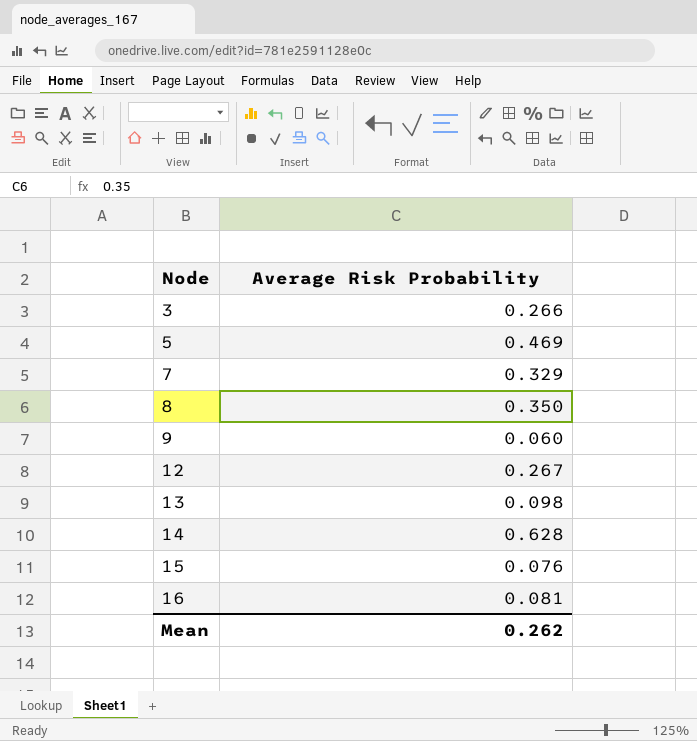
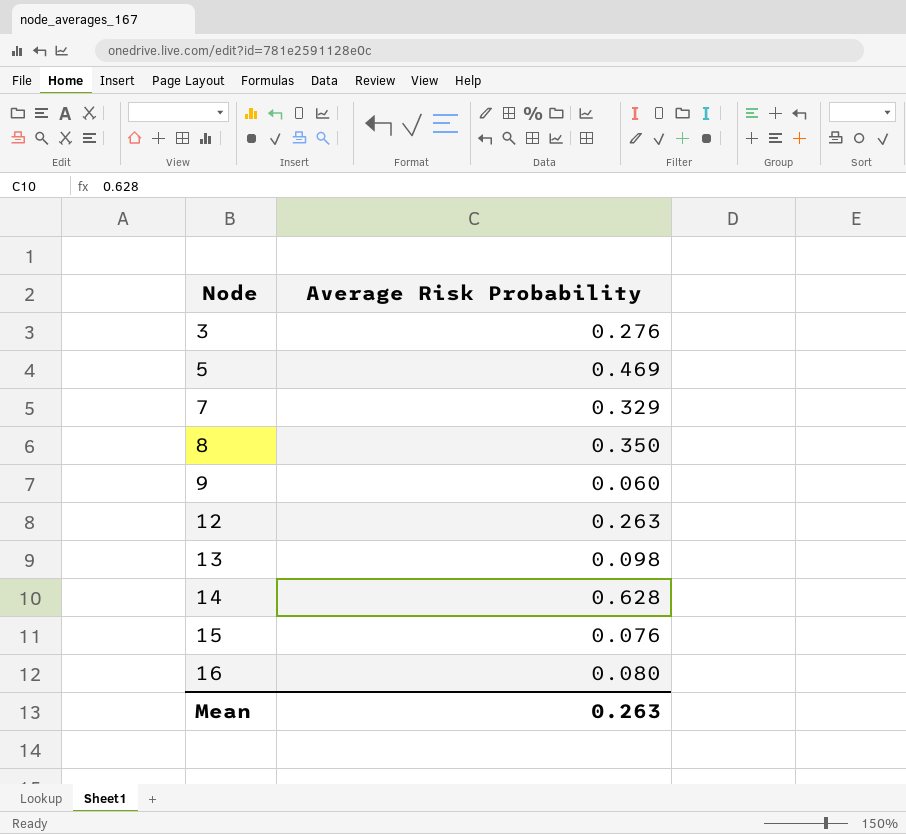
3 | Average Risk Probability: 0.266 -> 0.276
12 | Average Risk Probability: 0.267 -> 0.263
16 | Average Risk Probability: 0.081 -> 0.080
Mean | Average Risk Probability: 0.262 -> 0.263

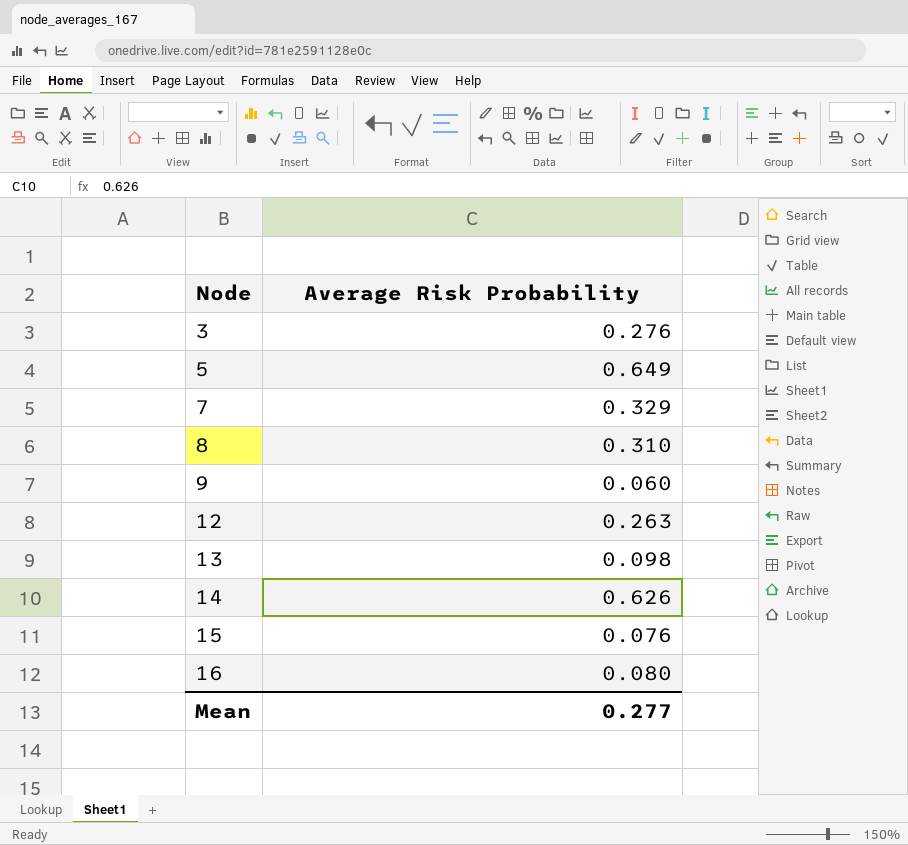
5 | Average Risk Probability: 0.469 -> 0.649
8 | Average Risk Probability: 0.350 -> 0.310
14 | Average Risk Probability: 0.628 -> 0.626
Mean | Average Risk Probability: 0.263 -> 0.277

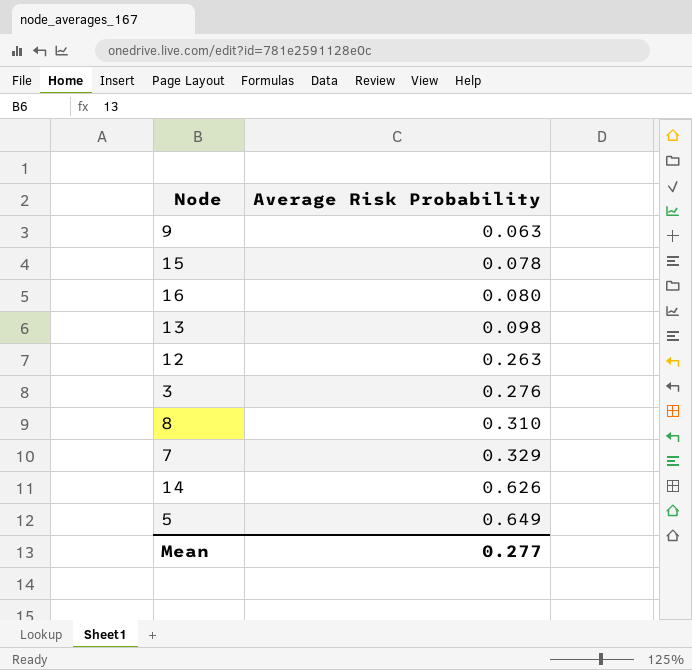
row order: Node ascending -> Average Risk Probability ascending
9 | Average Risk Probability: 0.060 -> 0.063
15 | Average Risk Probability: 0.076 -> 0.078

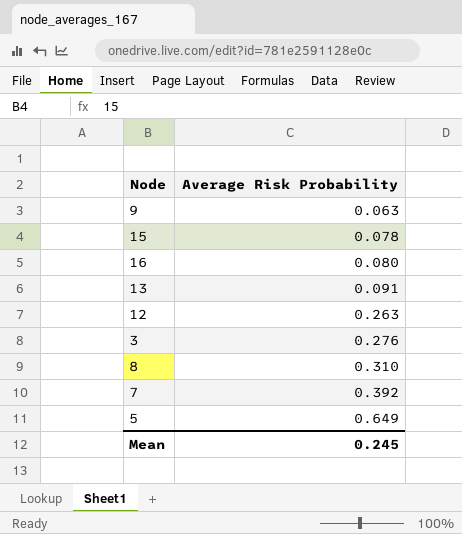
row 14: 0.626 -> none
13 | Average Risk Probability: 0.098 -> 0.091
7 | Average Risk Probability: 0.329 -> 0.392
Mean | Average Risk Probability: 0.277 -> 0.245

